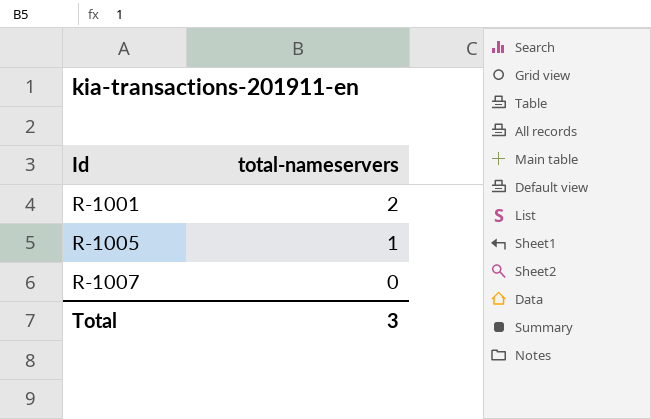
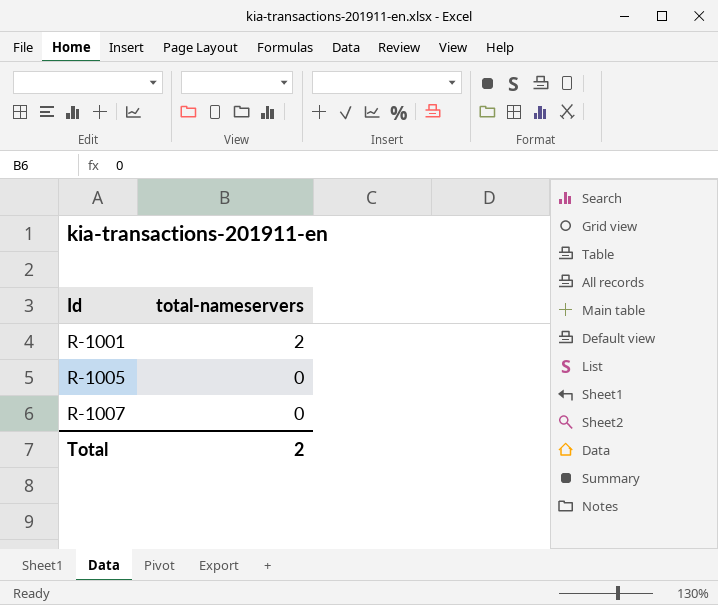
R-1005 | total-nameservers: 1 -> 0
Total | total-nameservers: 3 -> 2

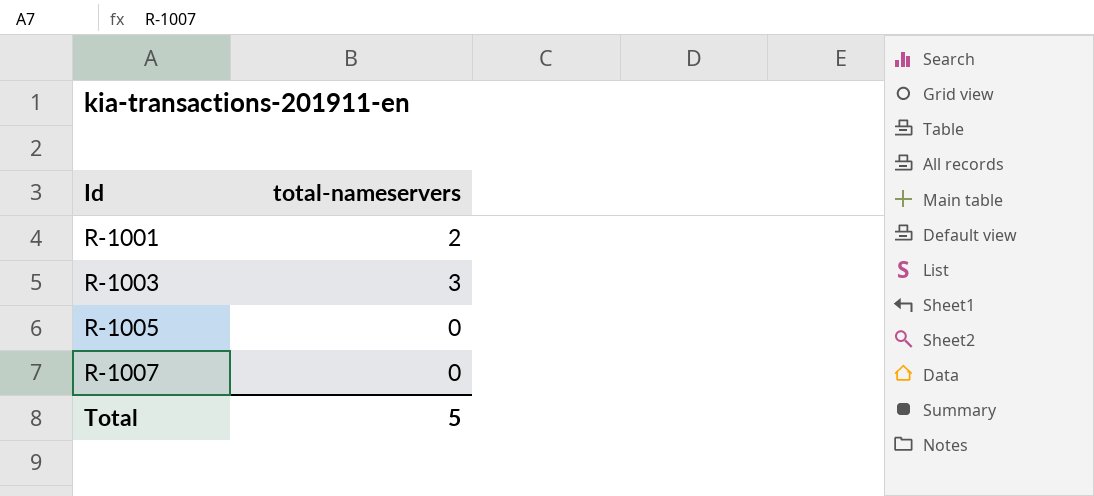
row R-1003: none -> 3
Total | total-nameservers: 2 -> 5

